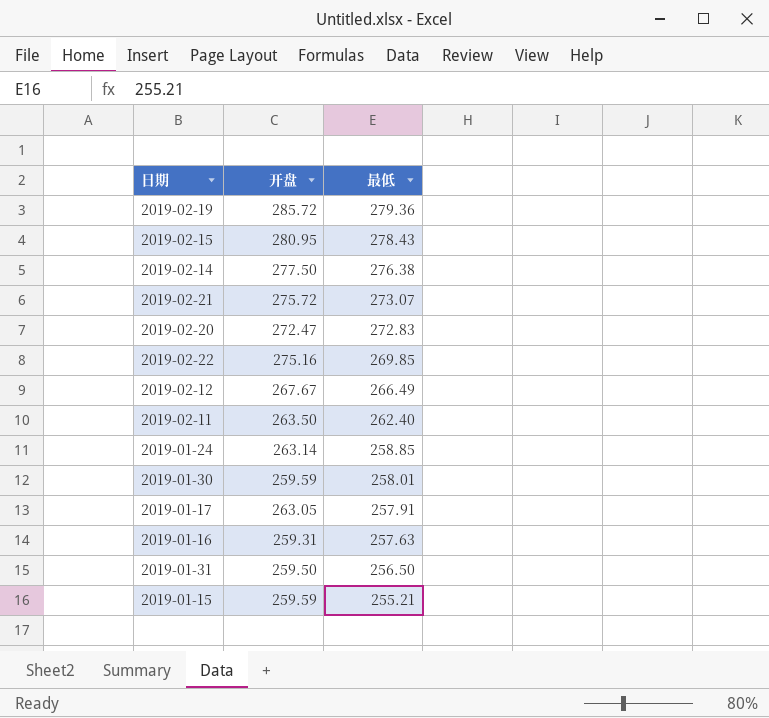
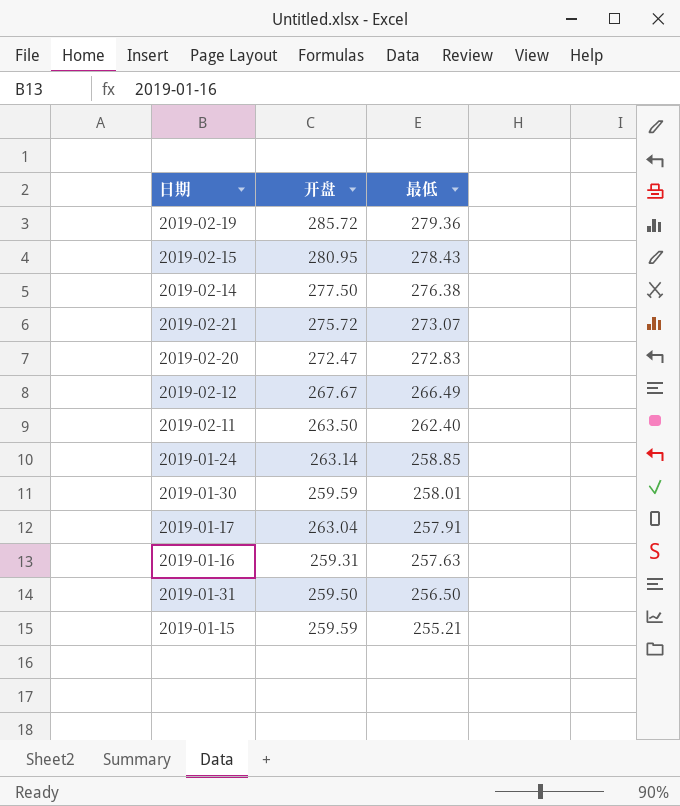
row 2019-02-22: 275.16 | 269.85 -> none
2019-01-17 | 开盘: 263.05 -> 263.04

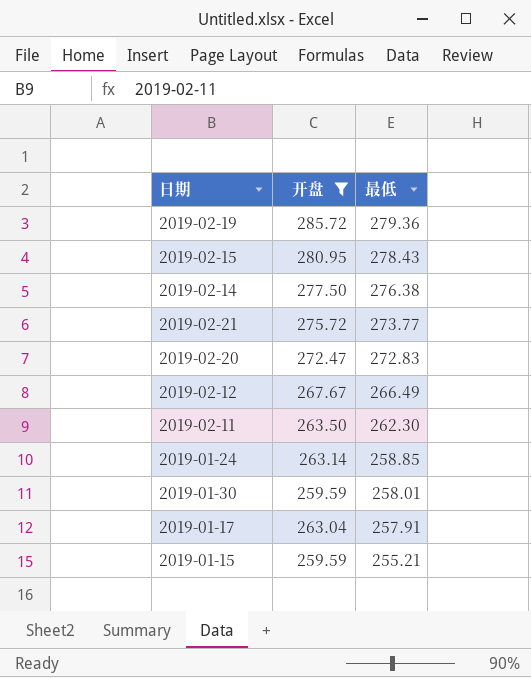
filter: none -> 开盘 >= 259.59
2019-02-21 | 最低: 273.07 -> 273.77
2019-02-11 | 最低: 262.40 -> 262.30

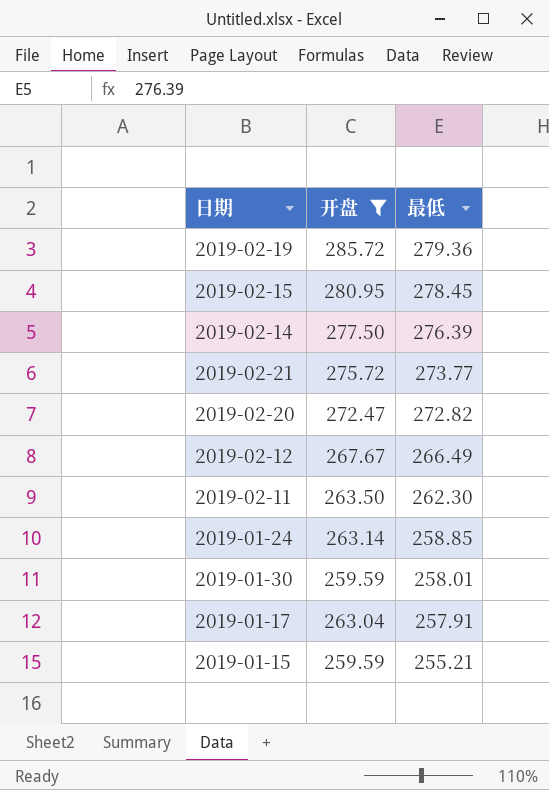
2019-02-15 | 最低: 278.43 -> 278.45
2019-02-14 | 最低: 276.38 -> 276.39
2019-02-20 | 最低: 272.83 -> 272.82

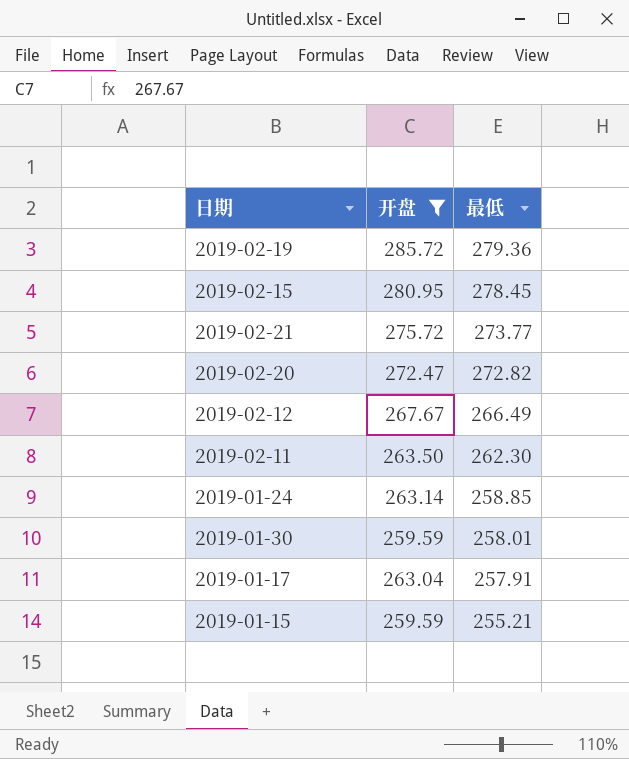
row 2019-02-14: 277.50 | 276.39 -> none

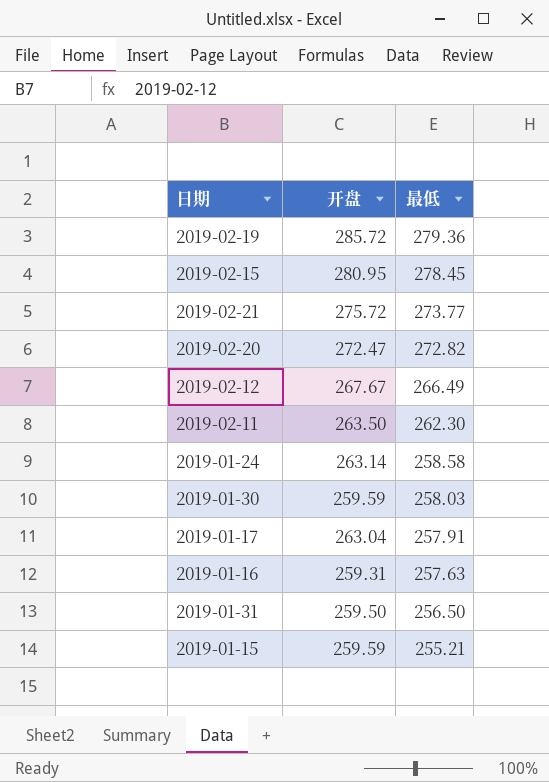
filter: 开盘 >= 259.59 -> none
2019-01-24 | 最低: 258.85 -> 258.58
2019-01-30 | 最低: 258.01 -> 258.03

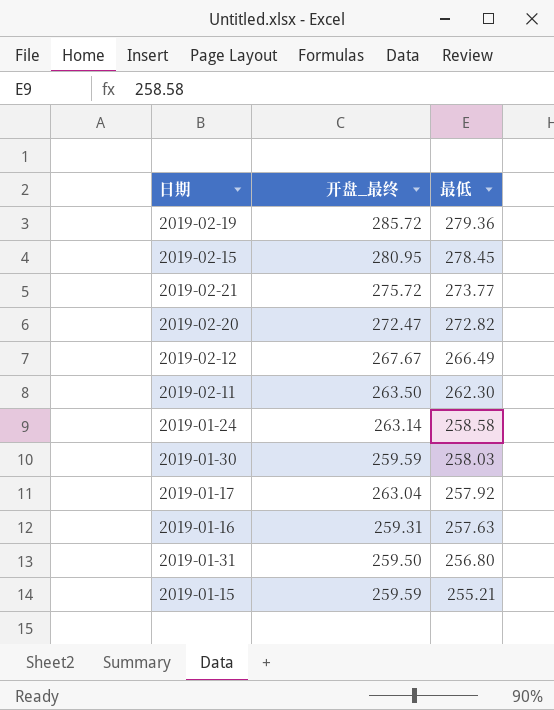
column name: 开盘 -> 开盘_最终
2019-01-17 | 最低: 257.91 -> 257.92
2019-01-31 | 最低: 256.50 -> 256.80

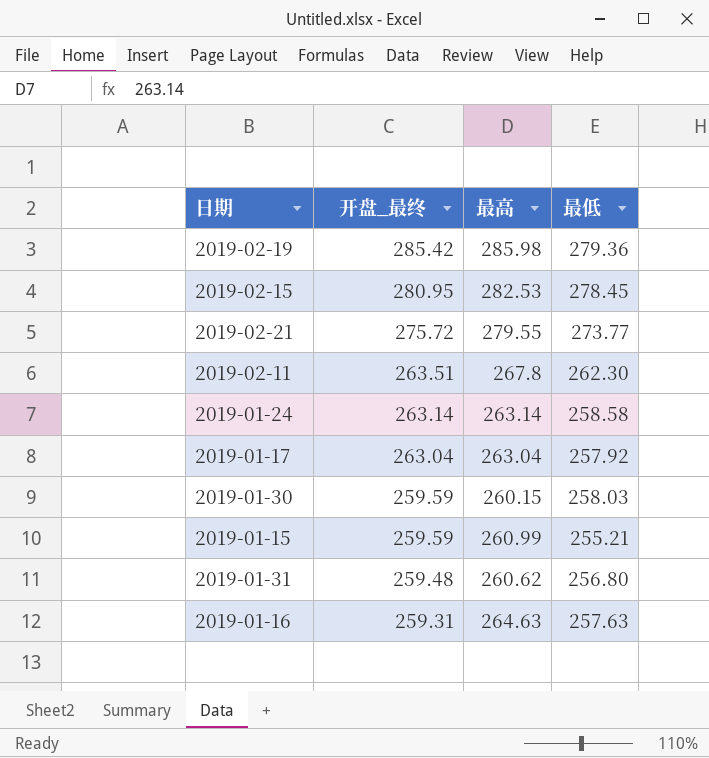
row order: 最低 descending -> 开盘_最终 descending
column 最高 | position: none -> 3
row 2019-02-20: 272.47 | 272.82 -> none
row 2019-02-12: 267.67 | 266.49 -> none
2019-02-19 | 开盘_最终: 285.72 -> 285.42
2019-02-11 | 开盘_最终: 263.50 -> 263.51
2019-01-31 | 开盘_最终: 259.50 -> 259.48

